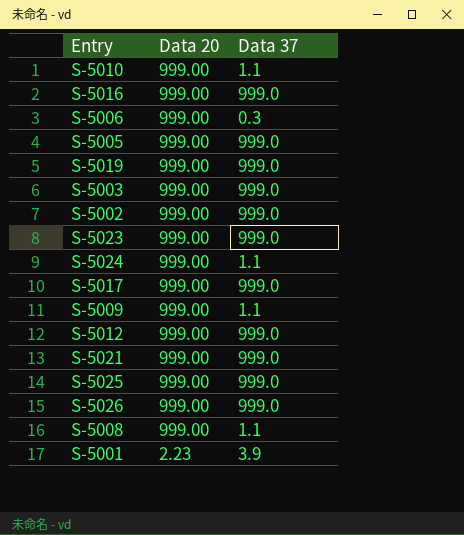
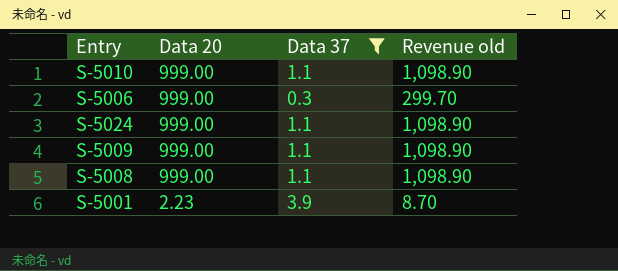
filter: none -> Data 37 != 999.0
column Revenue old | formula: none -> [Data 20] * [Data 37]

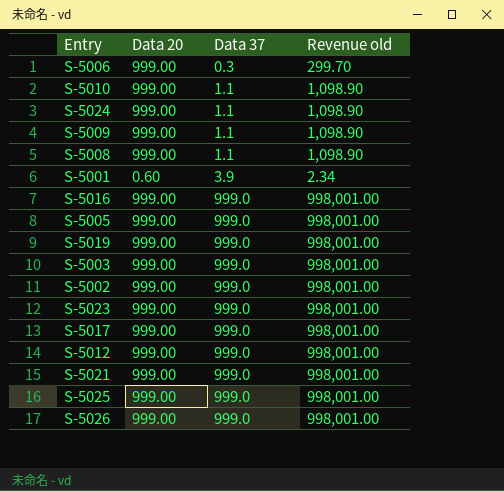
filter: Data 37 != 999.0 -> none
row order: Data 20 descending -> Data 37 ascending
S-5001 | Data 20: 2.23 -> 0.60
S-5001 | Revenue old: 8.70 -> 2.34

